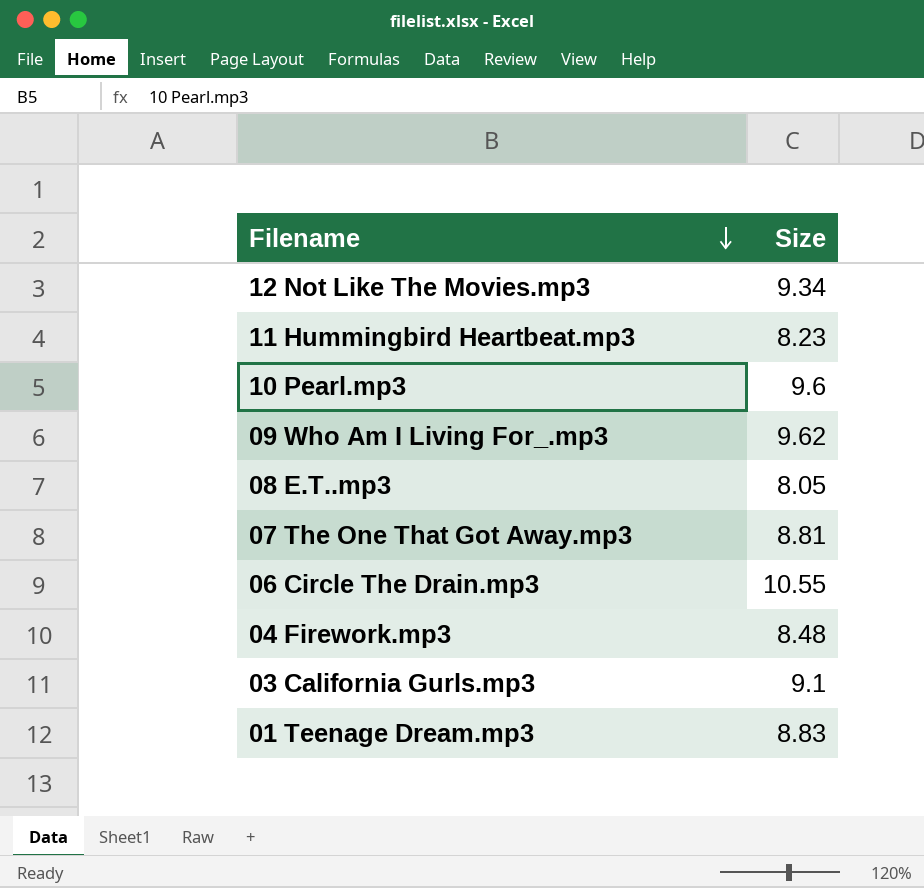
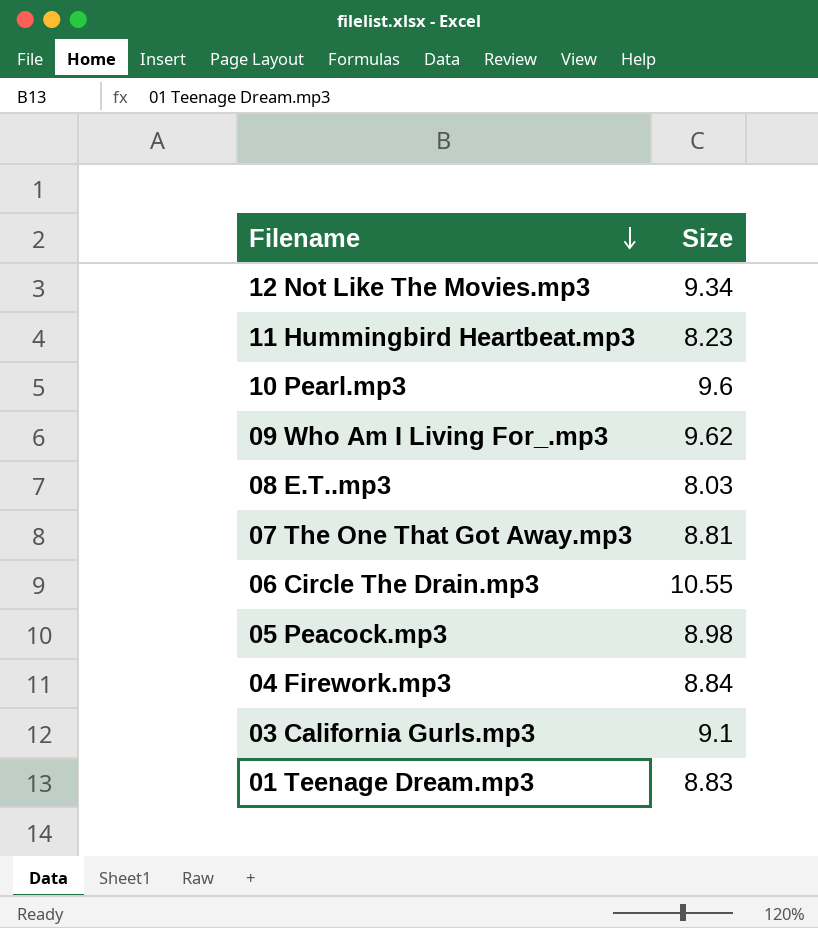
08 E.T..mp3 | Size: 8.05 -> 8.03
row 05 Peacock.mp3: none -> 8.98
04 Firework.mp3 | Size: 8.48 -> 8.84

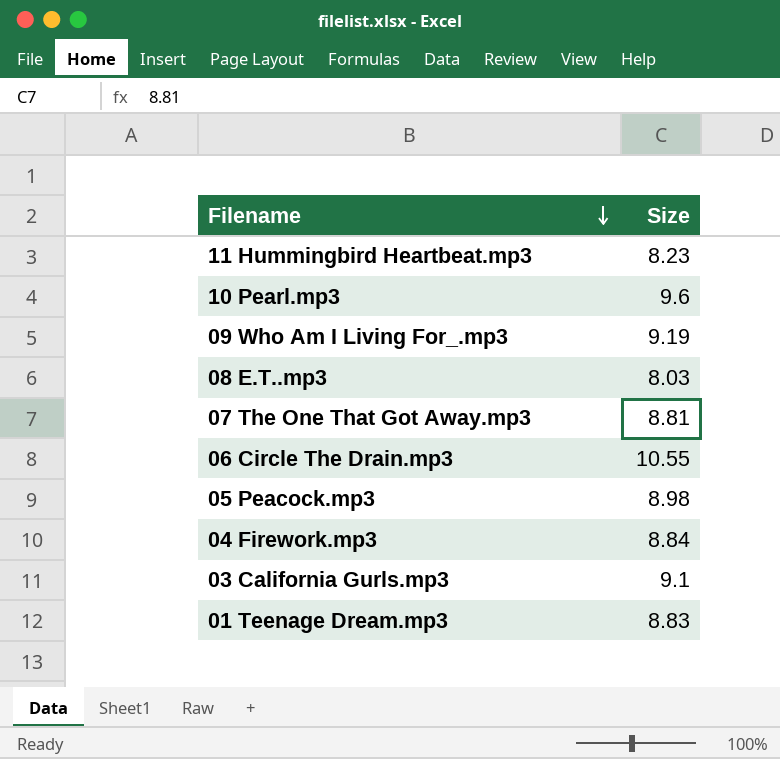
row 12 Not Like The Movies.mp3: 9.34 -> none
09 Who Am I Living For_.mp3 | Size: 9.62 -> 9.19

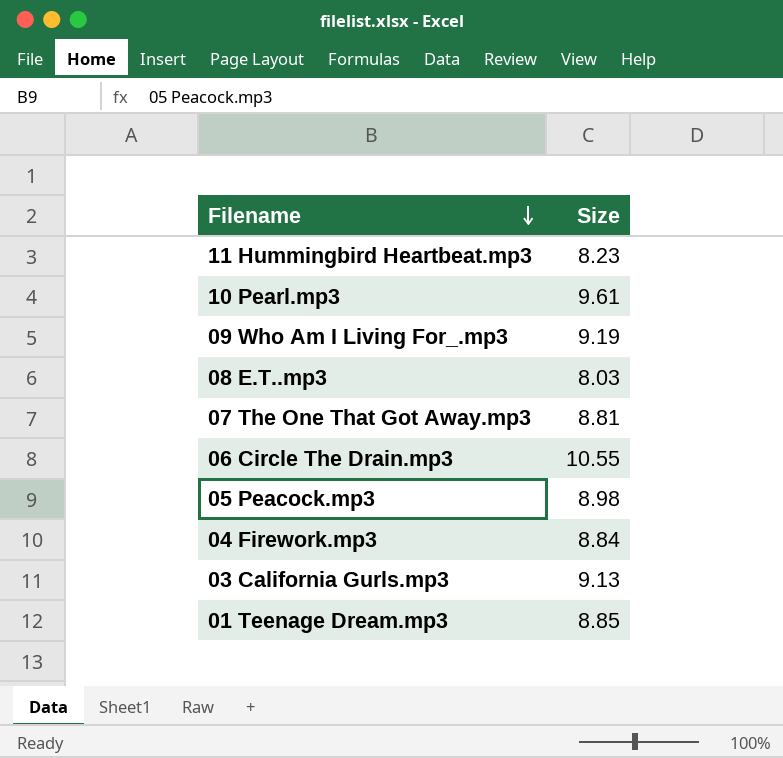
10 Pearl.mp3 | Size: 9.6 -> 9.61
03 California Gurls.mp3 | Size: 9.1 -> 9.13
01 Teenage Dream.mp3 | Size: 8.83 -> 8.85

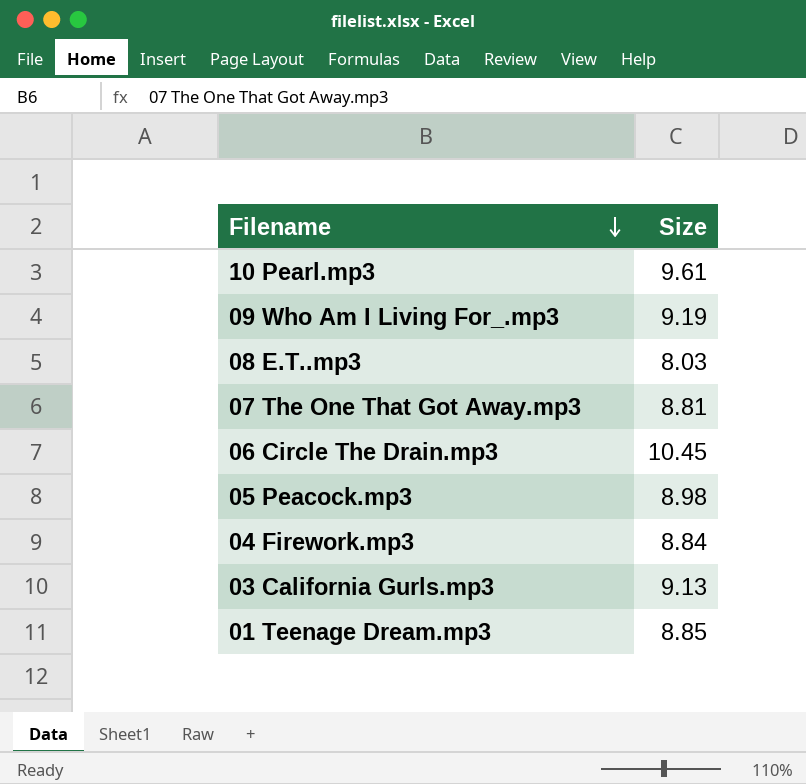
row 11 Hummingbird Heartbeat.mp3: 8.23 -> none
06 Circle The Drain.mp3 | Size: 10.55 -> 10.45

